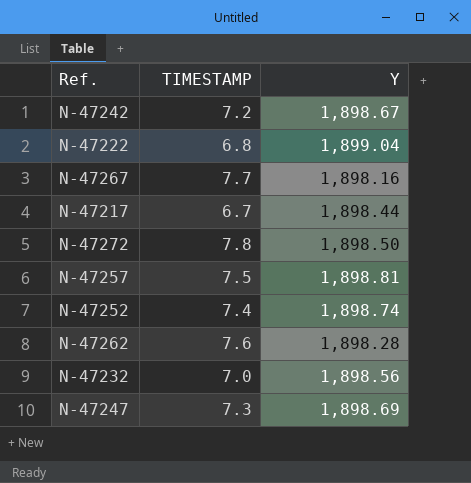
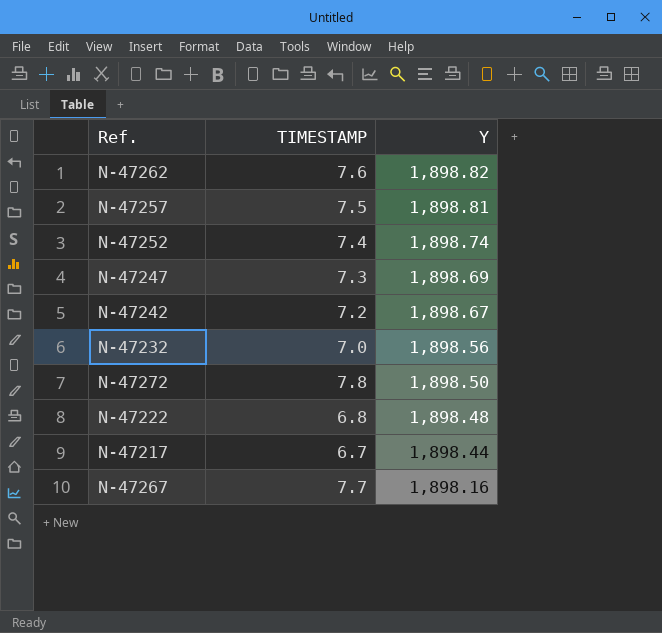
row order: none -> Y descending
N-47262 | Y: 1,898.28 -> 1,898.82
N-47222 | Y: 1,899.04 -> 1,898.48

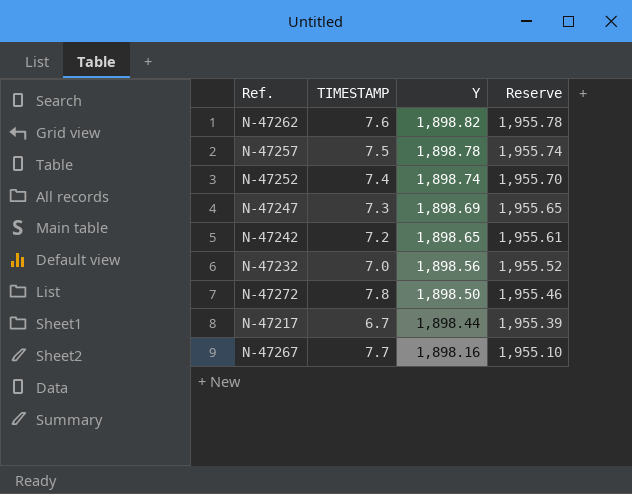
column Reserve | formula: none -> [Y] * 1.03
row N-47222: 6.8 | 1,898.48 -> none
N-47257 | Y: 1,898.81 -> 1,898.78
N-47242 | Y: 1,898.67 -> 1,898.65

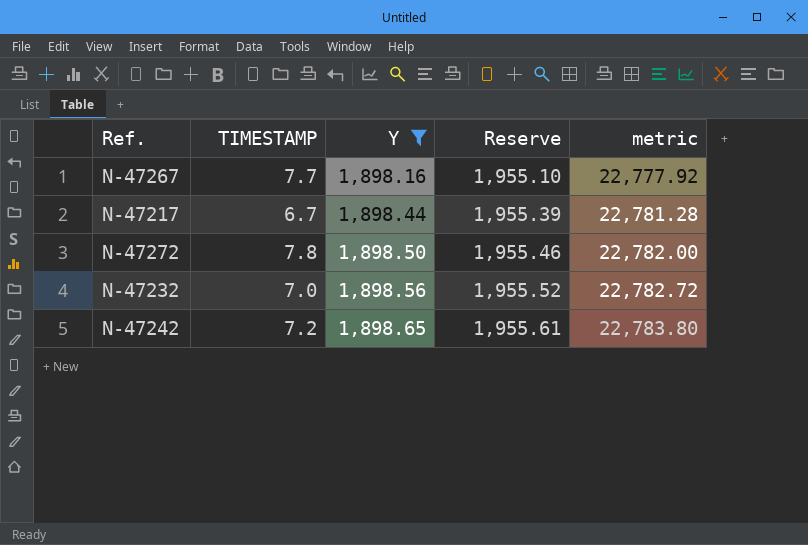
filter: none -> Y <= 1,898.65
row order: Y descending -> Y ascending
column metric | formula: none -> [Y] * 12

